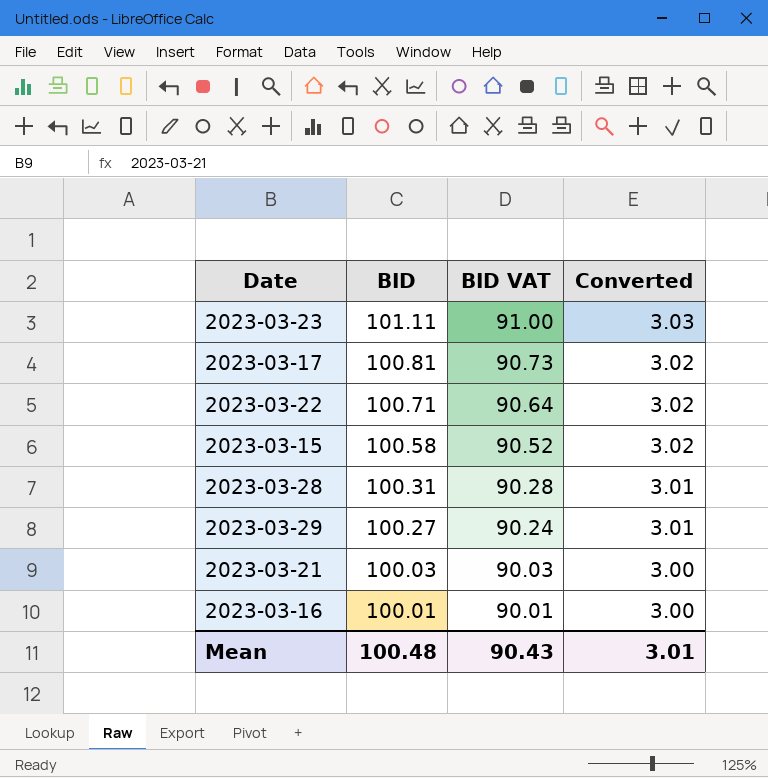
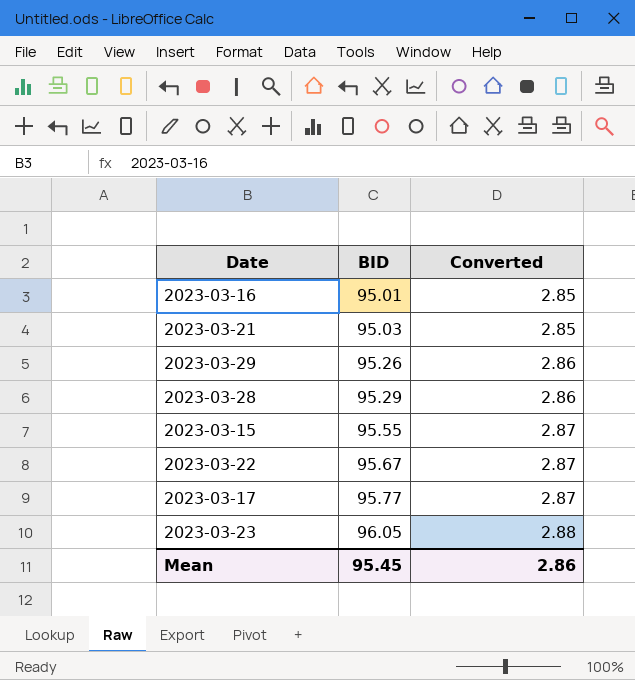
row order: BID descending -> BID ascending
column BID VAT | formula: [BID] * 0.9 -> none
2023-03-16 | BID: 100.01 -> 95.01
2023-03-16 | Converted: 3.00 -> 2.85
2023-03-21 | BID: 100.03 -> 95.03
2023-03-21 | Converted: 3.00 -> 2.85
2023-03-29 | BID: 100.27 -> 95.26
2023-03-29 | Converted: 3.01 -> 2.86
2023-03-28 | BID: 100.31 -> 95.29
2023-03-28 | Converted: 3.01 -> 2.86
2023-03-15 | BID: 100.58 -> 95.55
2023-03-15 | Converted: 3.02 -> 2.87
2023-03-22 | BID: 100.71 -> 95.67
2023-03-22 | Converted: 3.02 -> 2.87
2023-03-17 | BID: 100.81 -> 95.77
2023-03-17 | Converted: 3.02 -> 2.87
2023-03-23 | BID: 101.11 -> 96.05
2023-03-23 | Converted: 3.03 -> 2.88
Mean | BID: 100.48 -> 95.45
Mean | Converted: 3.01 -> 2.86

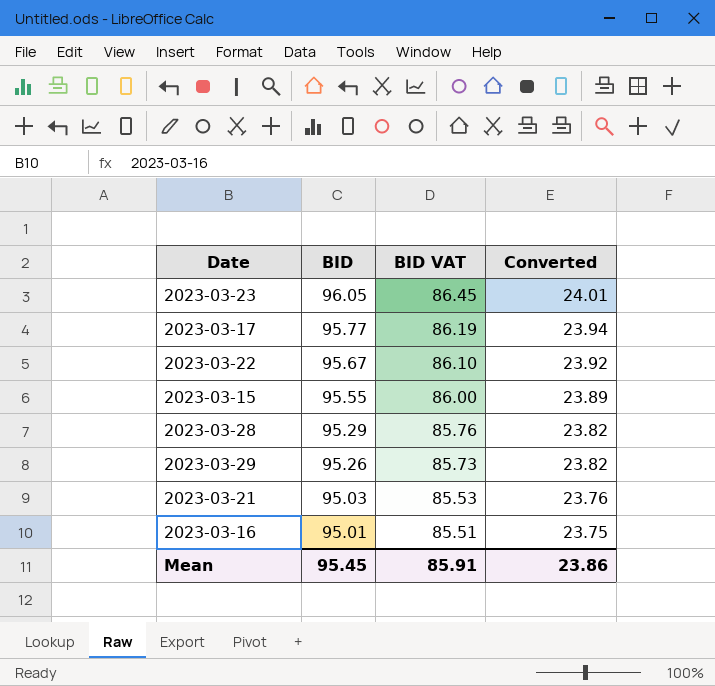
row order: BID ascending -> BID descending
column BID VAT | formula: none -> [BID] * 0.9
column Converted | formula: [BID] * 0.03 -> [BID] * 0.25
Mean | Converted: 2.86 -> 23.86

